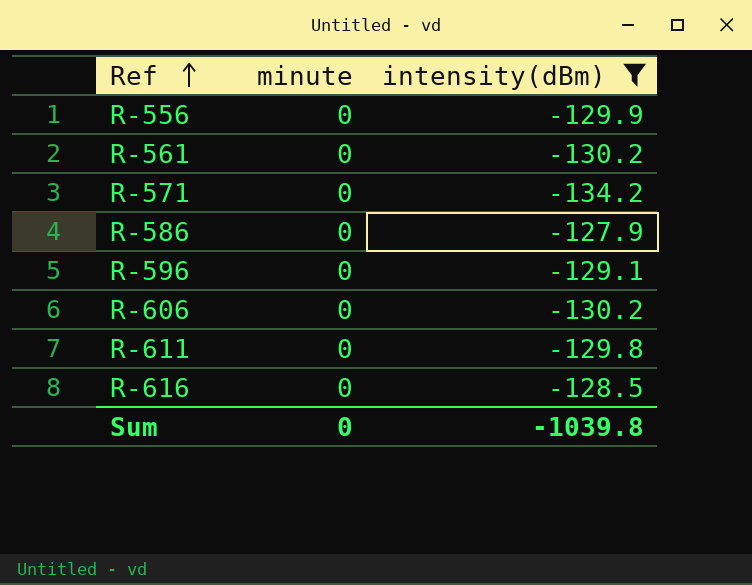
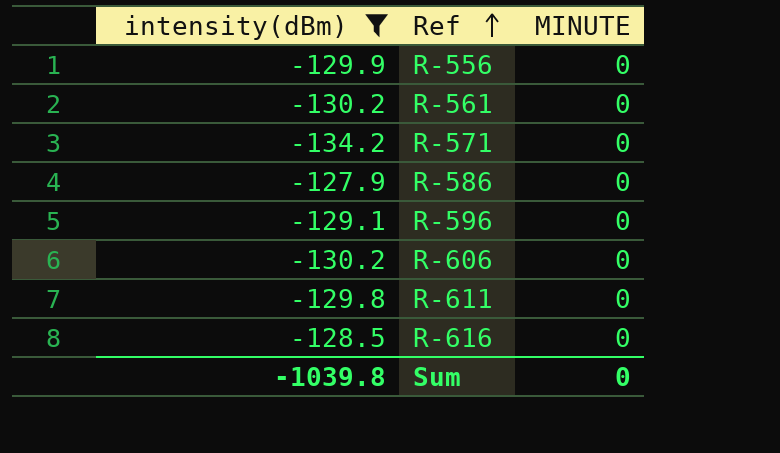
column intensity(dBm) | position: 3 -> 1
column name: minute -> MINUTE

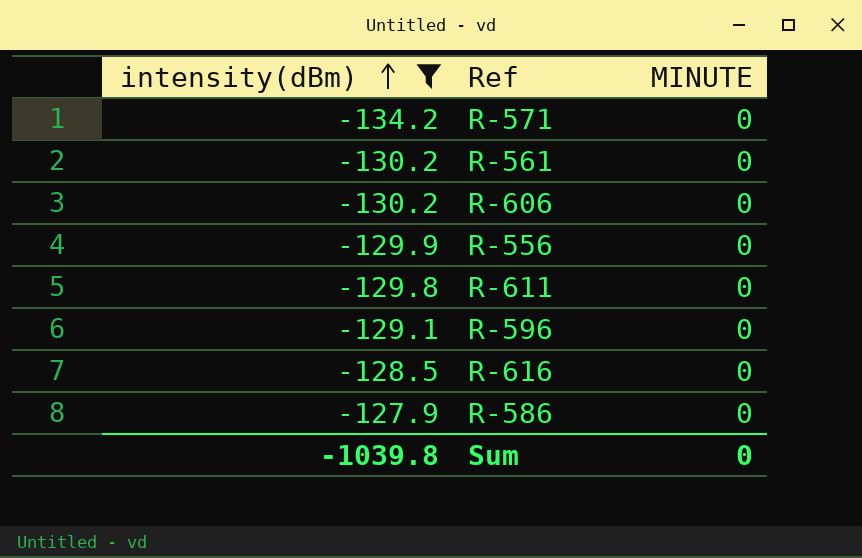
row order: Ref ascending -> intensity(dBm) ascending

